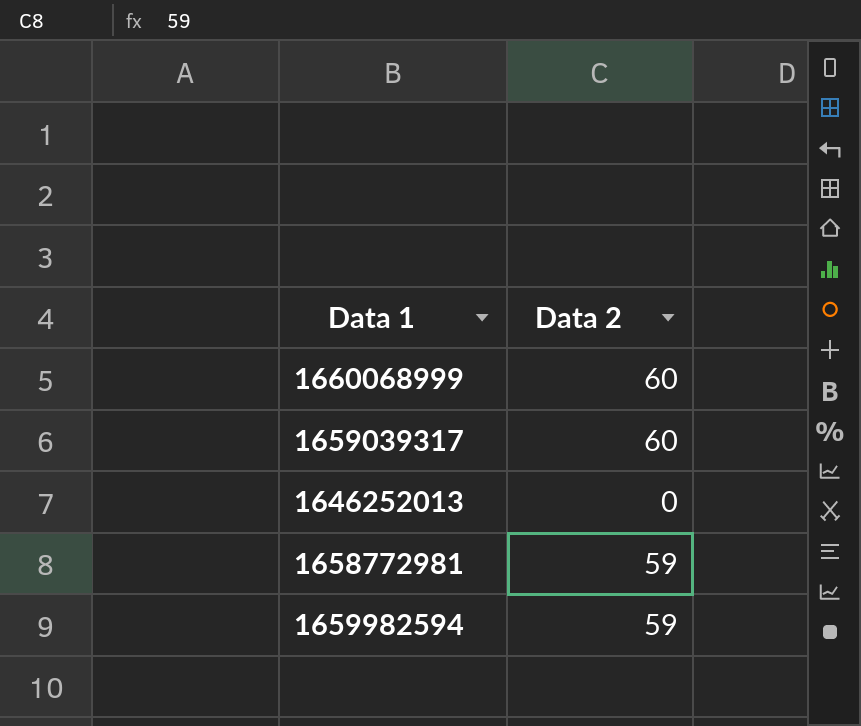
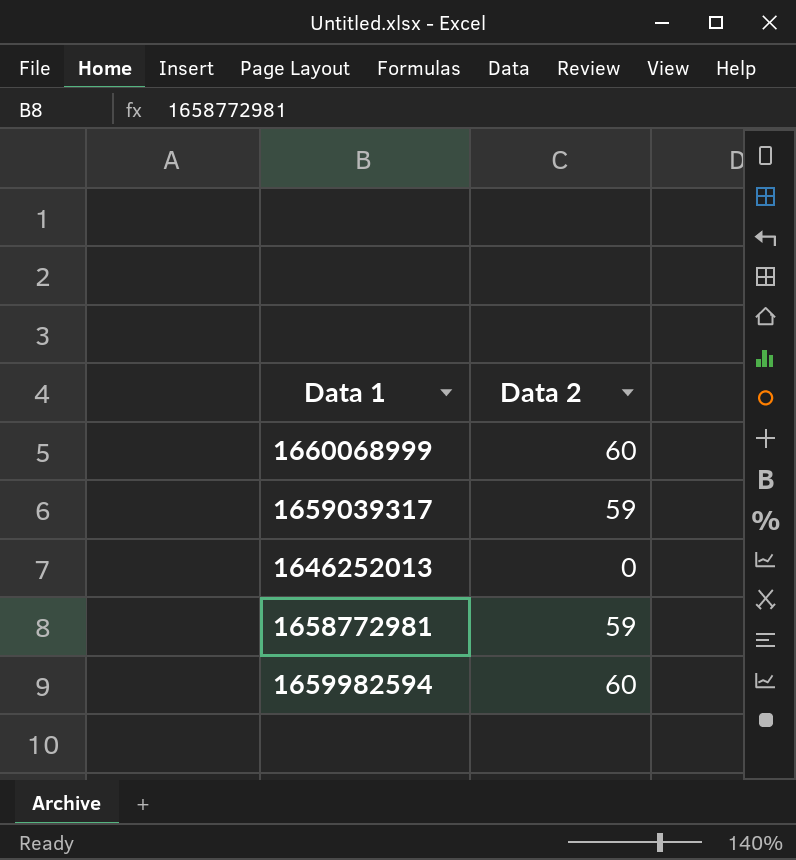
1659039317 | Data 2: 60 -> 59
1659982594 | Data 2: 59 -> 60

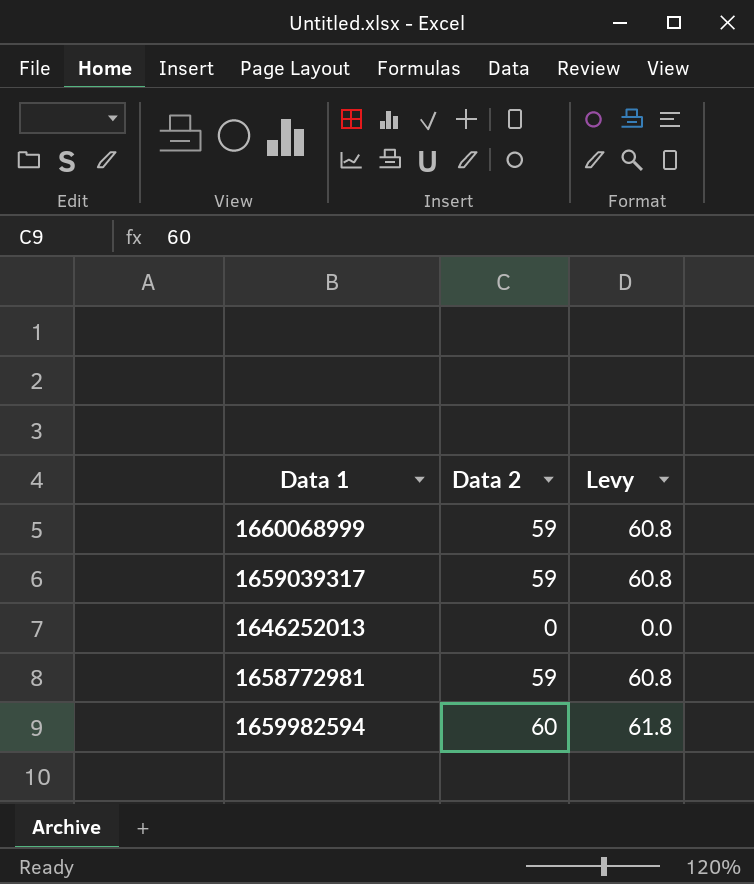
column Levy | formula: none -> [Data 2] * 1.03
1660068999 | Data 2: 60 -> 59

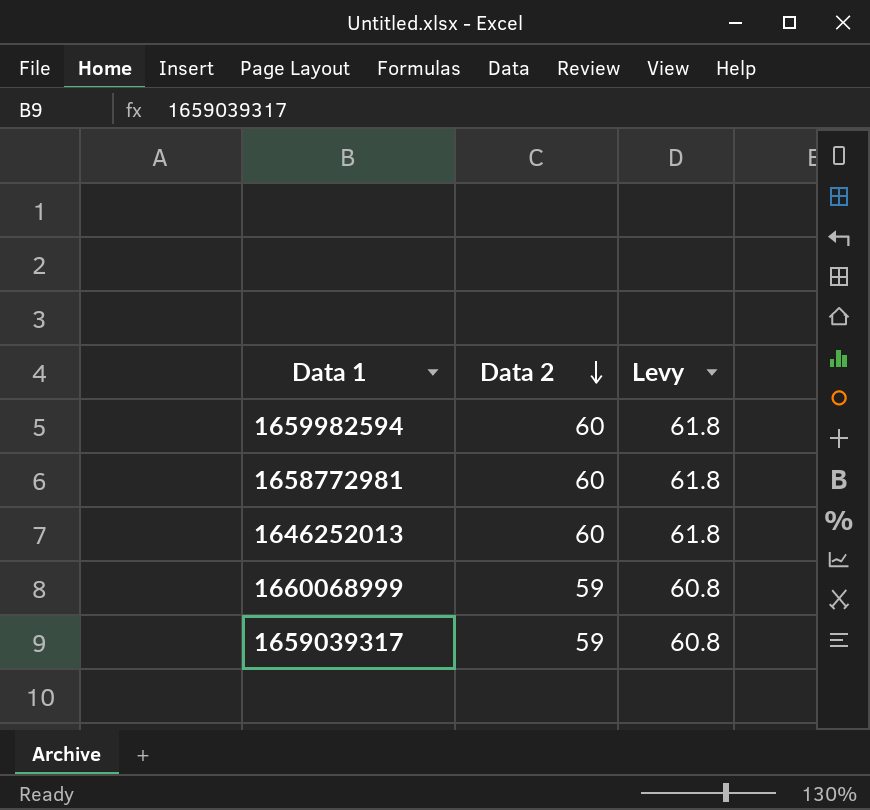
row order: none -> Data 2 descending
1658772981 | Data 2: 59 -> 60
1658772981 | Levy: 60.8 -> 61.8
1646252013 | Data 2: 0 -> 60
1646252013 | Levy: 0.0 -> 61.8

